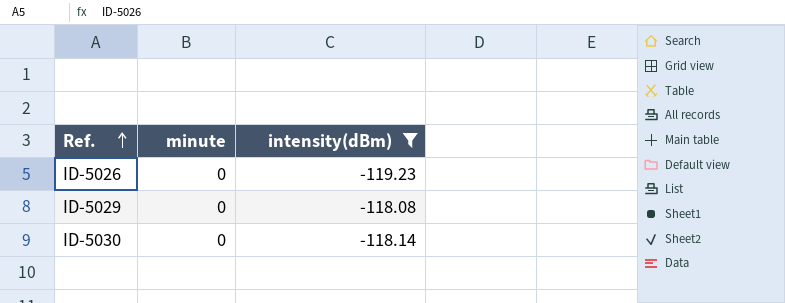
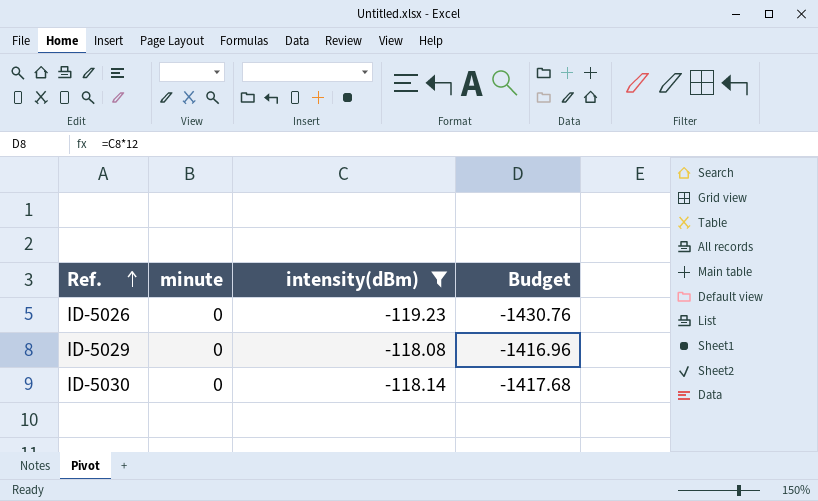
column Budget | formula: none -> [intensity(dBm)] * 12

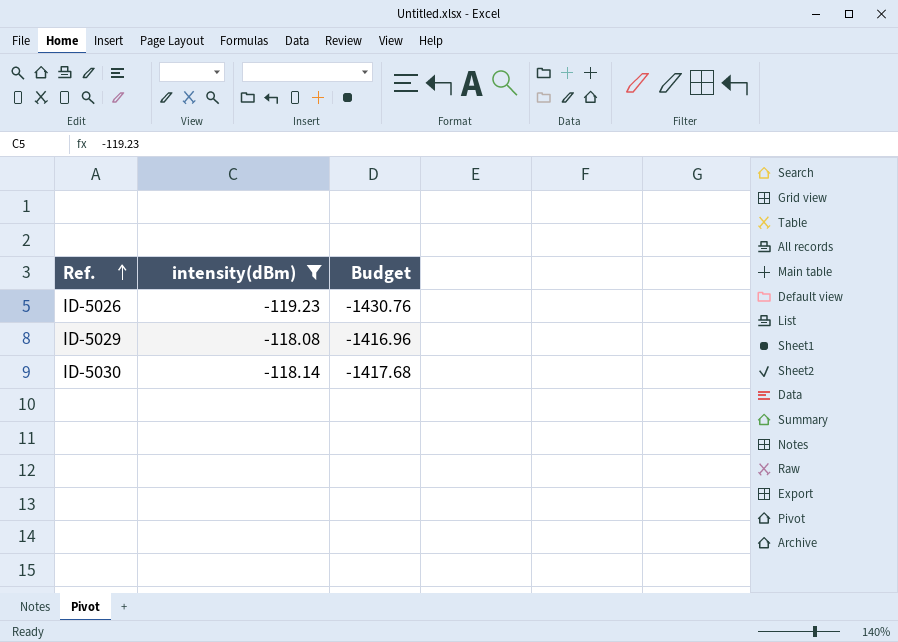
column minute | position: 2 -> none

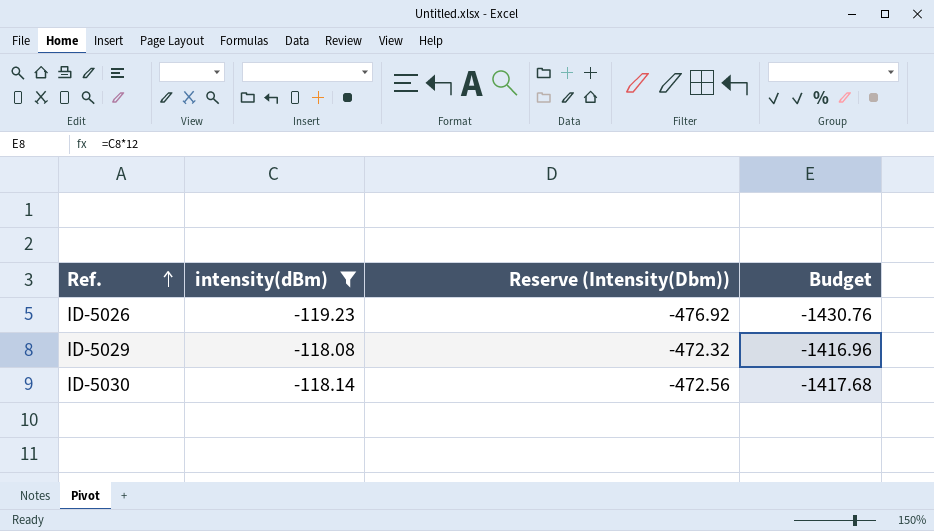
column Reserve (Intensity(Dbm)) | formula: none -> [intensity(dBm)] * 4

